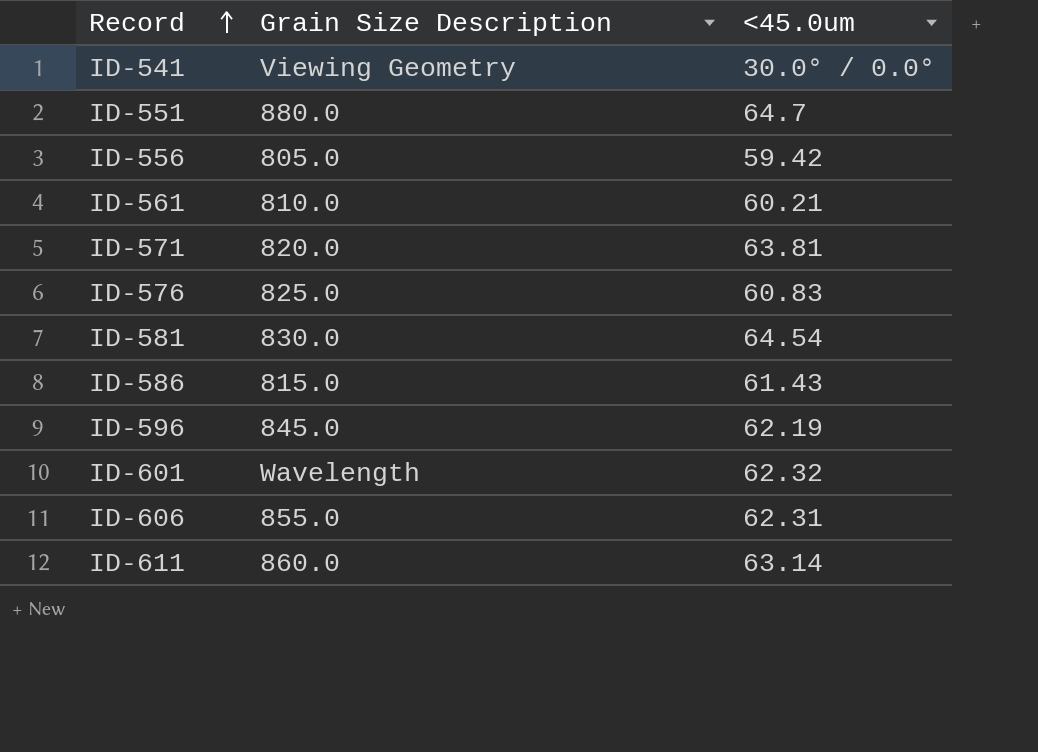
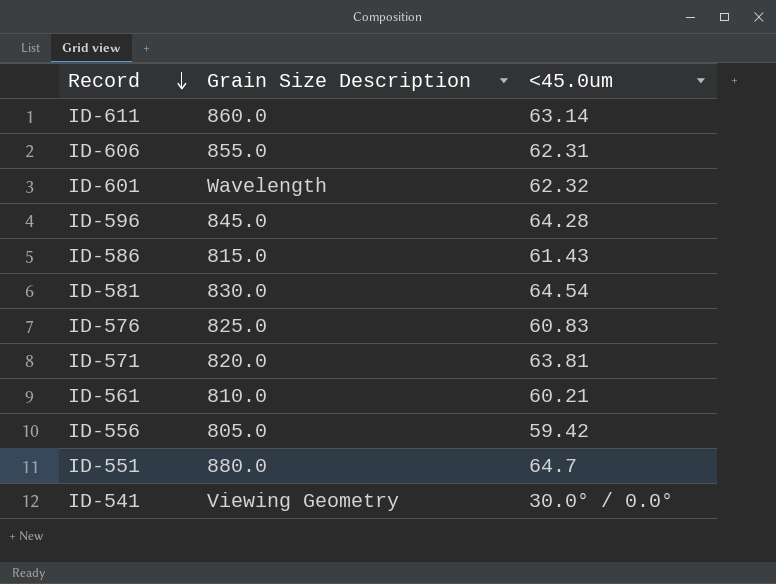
row order: Record ascending -> Record descending
ID-596 | <45.0um: 62.19 -> 64.28

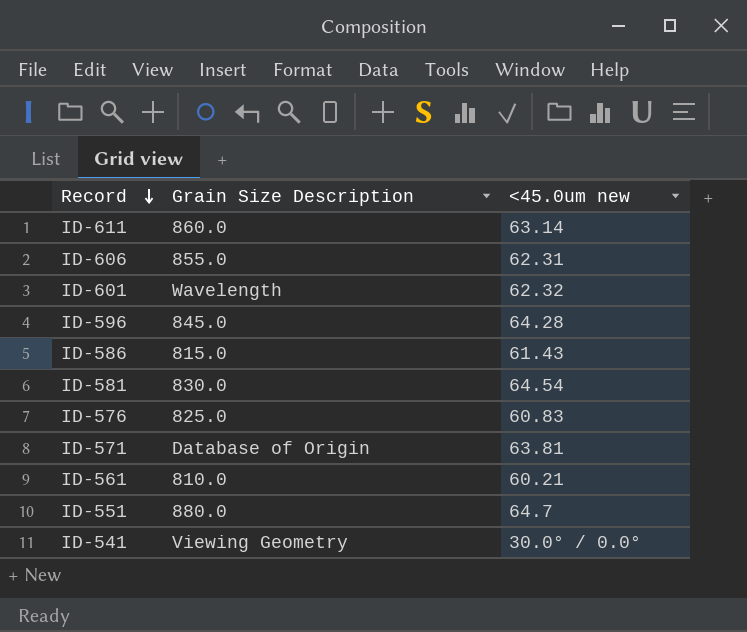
column name: <45.0um -> <45.0um new
row ID-556: 805.0 | 59.42 -> none
ID-571 | Grain Size Description: 820.0 -> Database of Origin

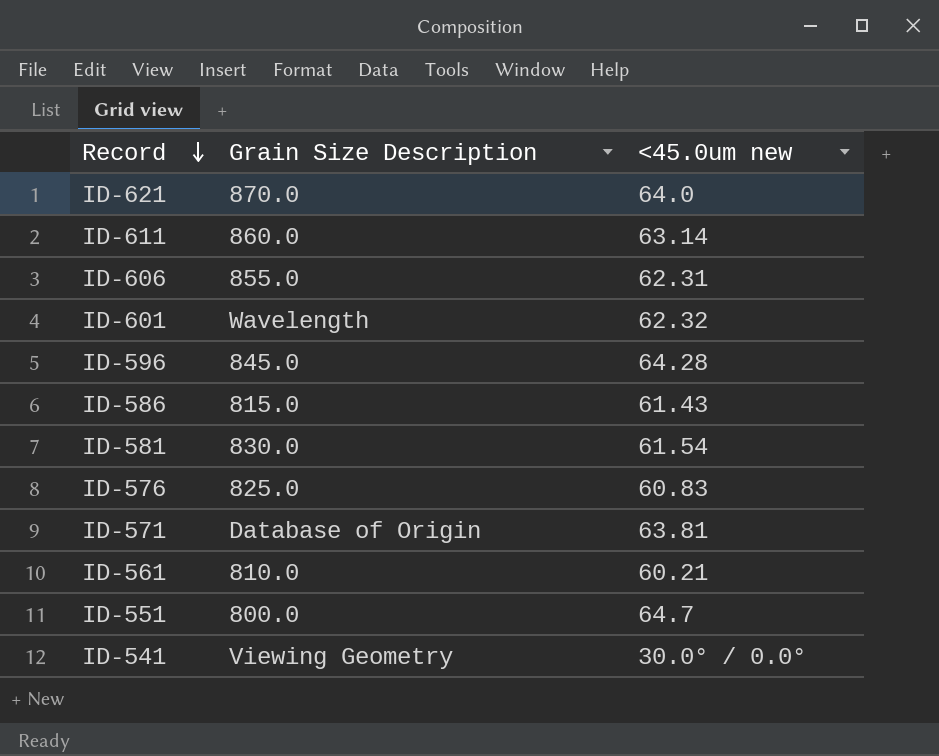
row ID-621: none -> 870.0 | 64.0
ID-581 | <45.0um new: 64.54 -> 61.54
ID-551 | Grain Size Description: 880.0 -> 800.0

